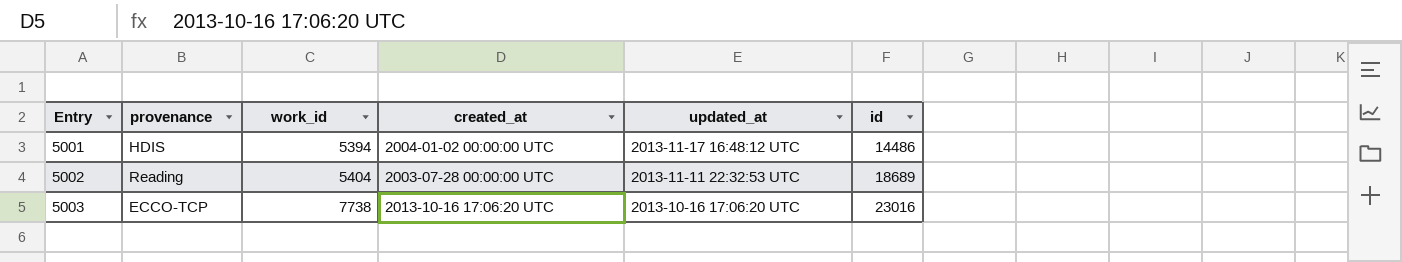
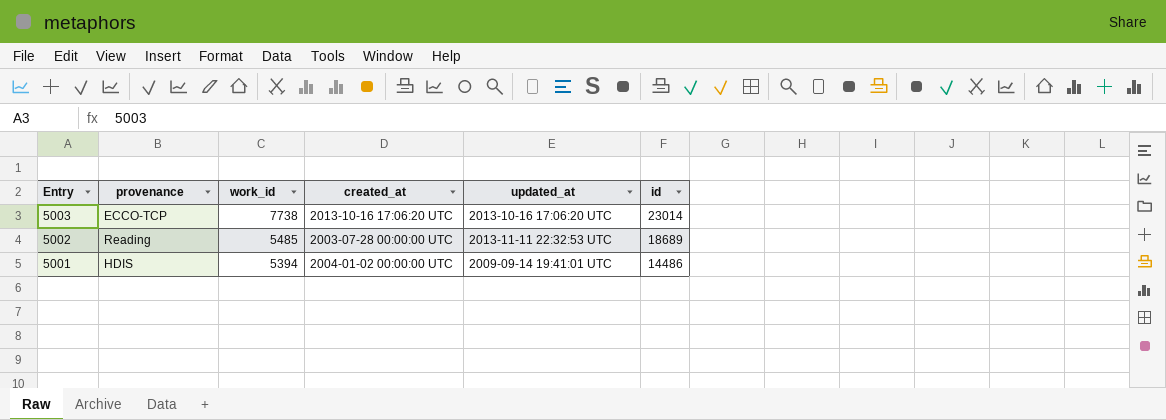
row order: Entry ascending -> Entry descending
5003 | id: 23016 -> 23014
5002 | work_id: 5404 -> 5485
5001 | updated_at: 2013-11-17 16:48:12 UTC -> 2009-09-14 19:41:01 UTC

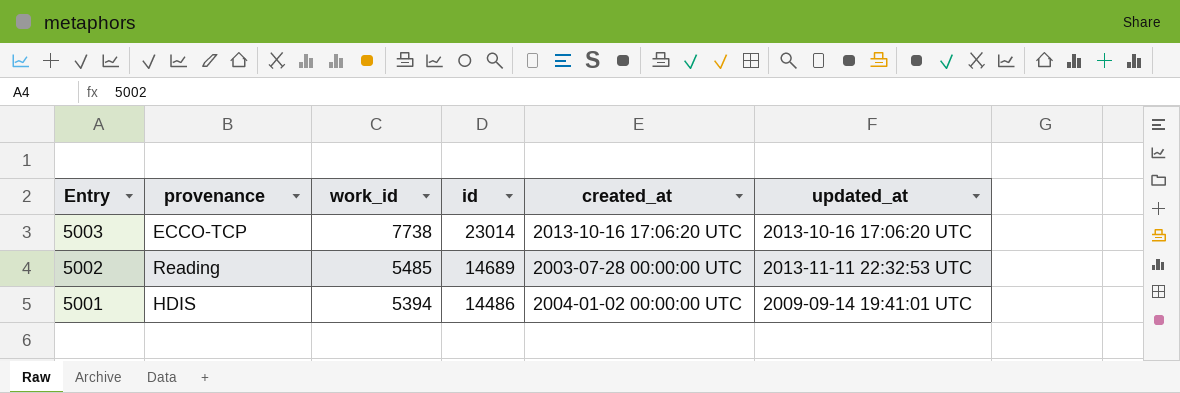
column id | position: 6 -> 4
5002 | id: 18689 -> 14689

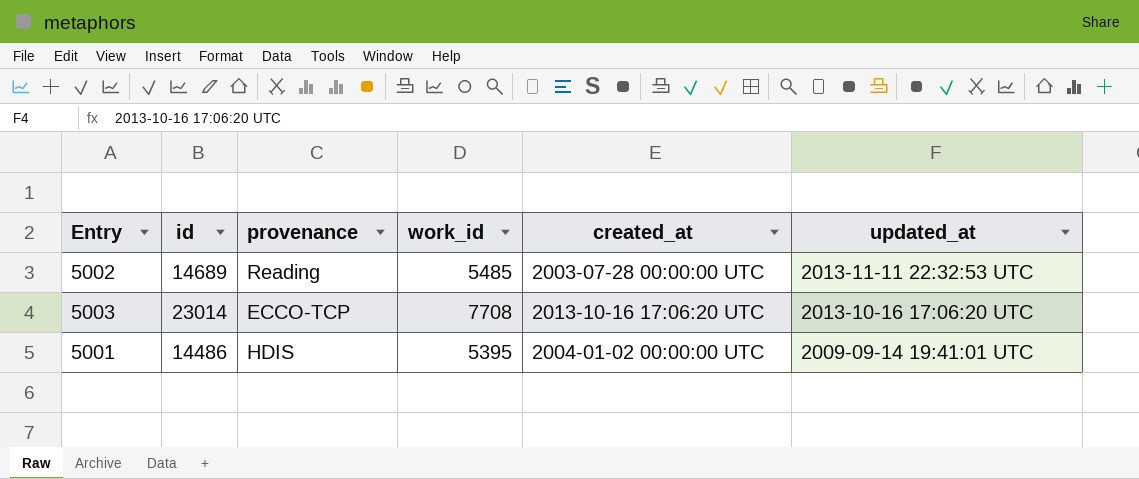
row order: Entry descending -> updated_at descending
column id | position: 4 -> 2
5003 | work_id: 7738 -> 7708
5001 | work_id: 5394 -> 5395

